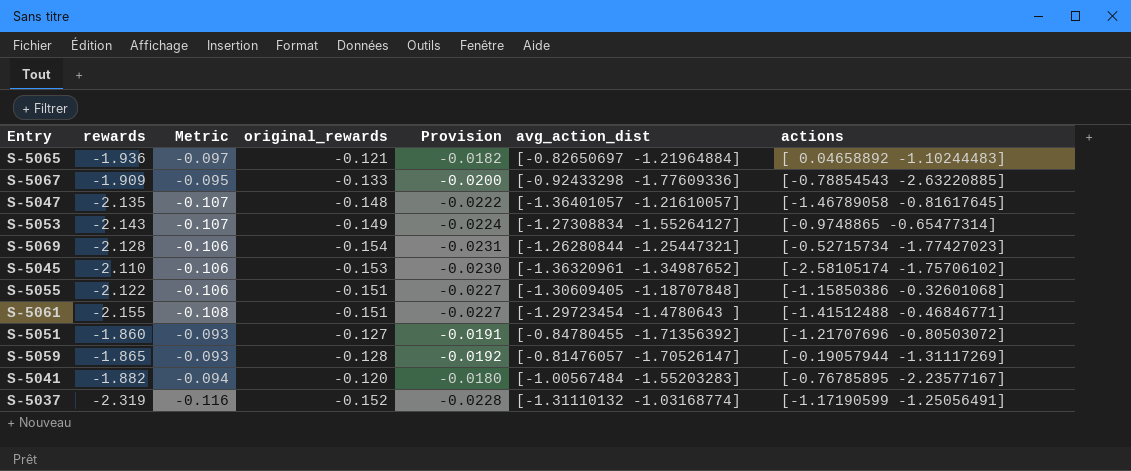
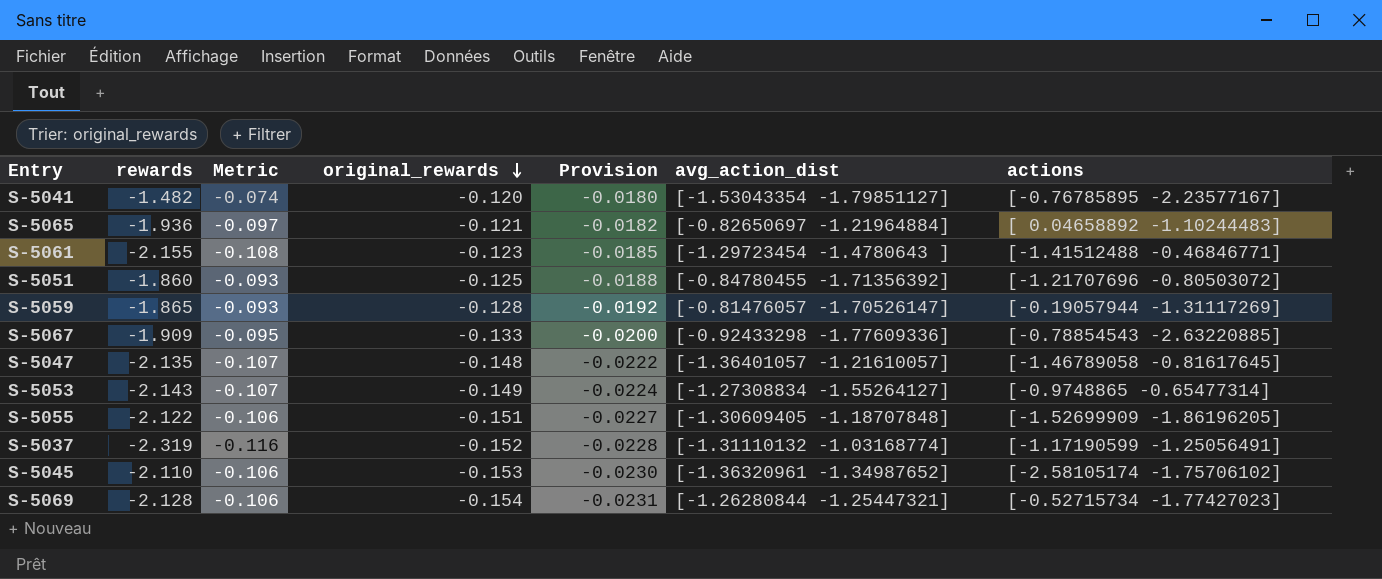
row order: none -> original_rewards descending
S-5041 | rewards: -1.882 -> -1.482
S-5041 | Metric: -0.094 -> -0.074
S-5041 | avg_action_dist: [-1.00567484 -1.55203283] -> [-1.53043354 -1.79851127]
S-5061 | original_rewards: -0.151 -> -0.123
S-5061 | Provision: -0.0227 -> -0.0185
S-5051 | original_rewards: -0.127 -> -0.125
S-5051 | Provision: -0.0191 -> -0.0188
S-5055 | actions: [-1.15850386 -0.32601068] -> [-1.52699909 -1.86196205]

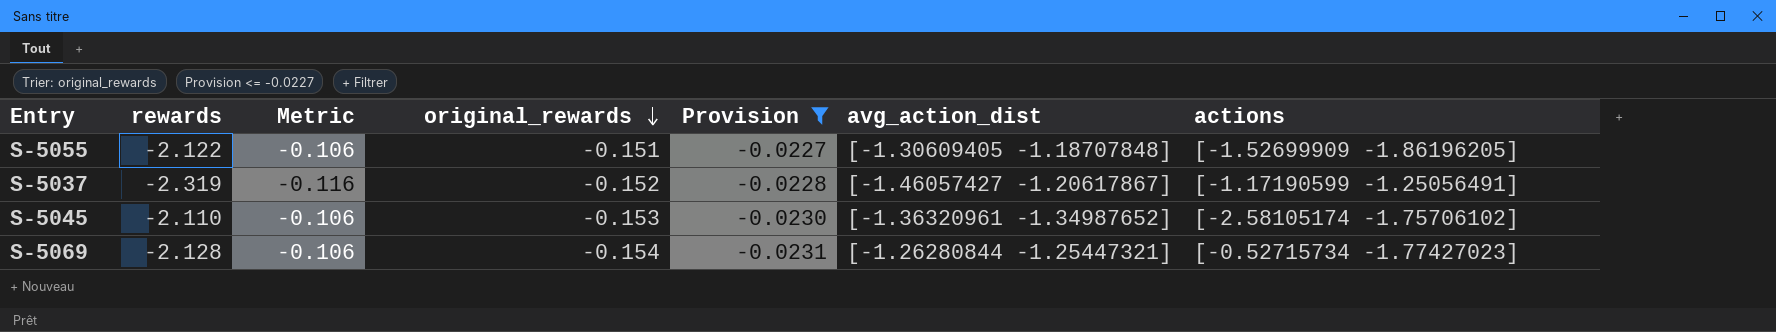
filter: none -> Provision <= -0.0227
S-5037 | avg_action_dist: [-1.31110132 -1.03168774] -> [-1.46057427 -1.20617867]

